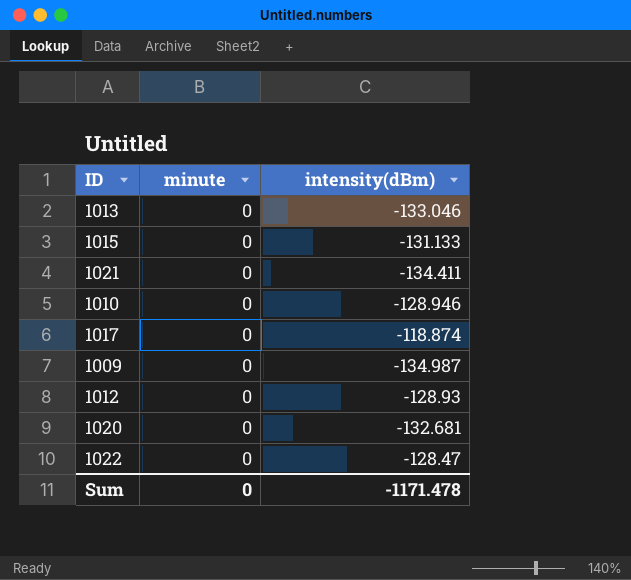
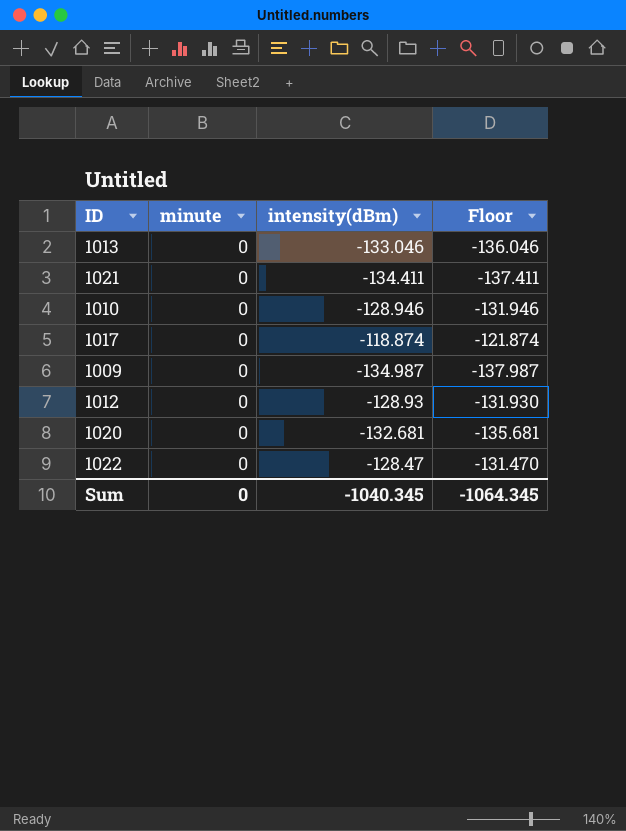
column Floor | formula: none -> [intensity(dBm)] - 3
row 1015: 0 | -131.133 -> none
Sum | intensity(dBm): -1171.478 -> -1040.345

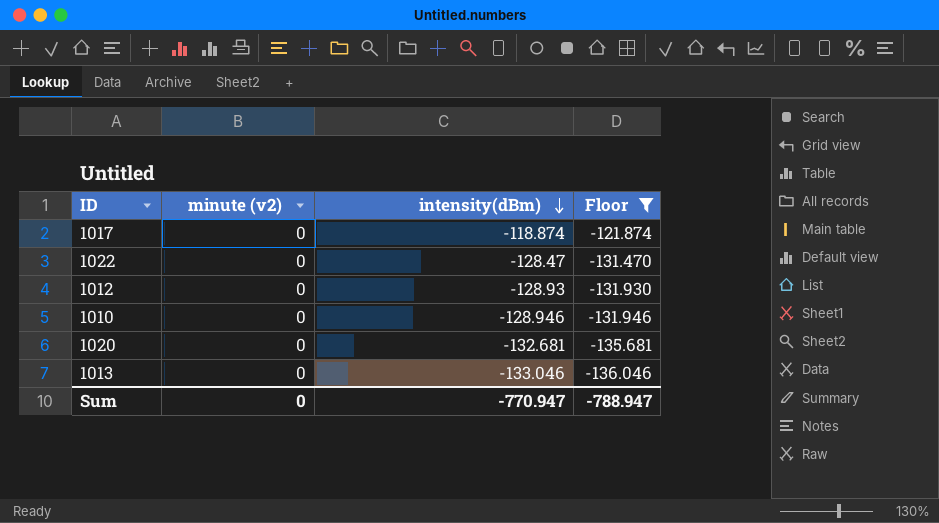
filter: none -> Floor >= -136.046
row order: none -> intensity(dBm) descending
column name: minute -> minute (v2)
Sum | intensity(dBm): -1040.345 -> -770.947
Sum | Floor: -1064.345 -> -788.947

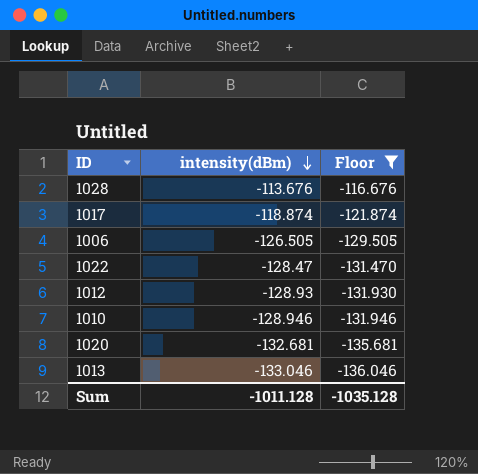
column minute (v2) | position: 2 -> none
row 1028: none -> -113.676 | -116.676
row 1006: none -> -126.505 | -129.505
Sum | intensity(dBm): -770.947 -> -1011.128
Sum | Floor: -788.947 -> -1035.128

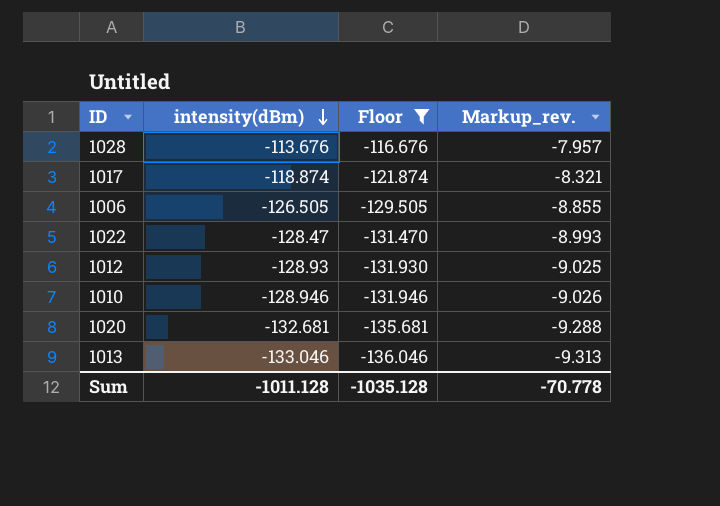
column Markup_rev. | formula: none -> [intensity(dBm)] * 0.07

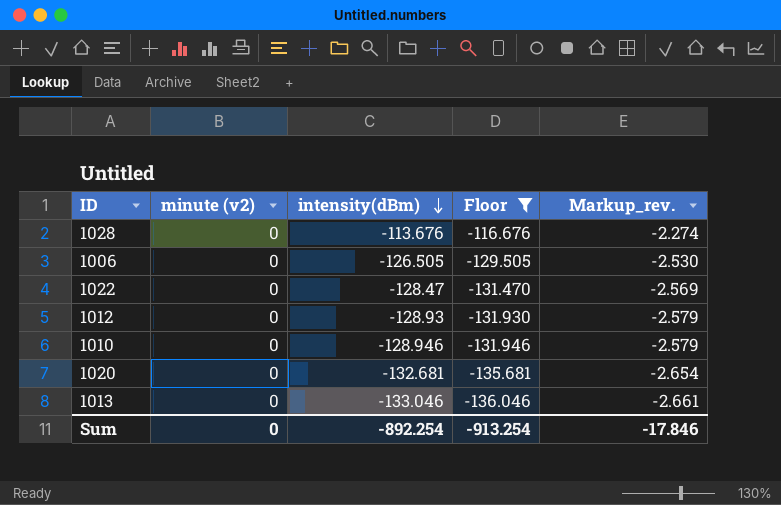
column minute (v2) | position: none -> 2
column Markup_rev. | formula: [intensity(dBm)] * 0.07 -> [intensity(dBm)] * 0.02
row 1017: -118.874 | -121.874 | -8.321 -> none
Sum | intensity(dBm): -1011.128 -> -892.254
Sum | Floor: -1035.128 -> -913.254
Sum | Markup_rev.: -70.778 -> -17.846

